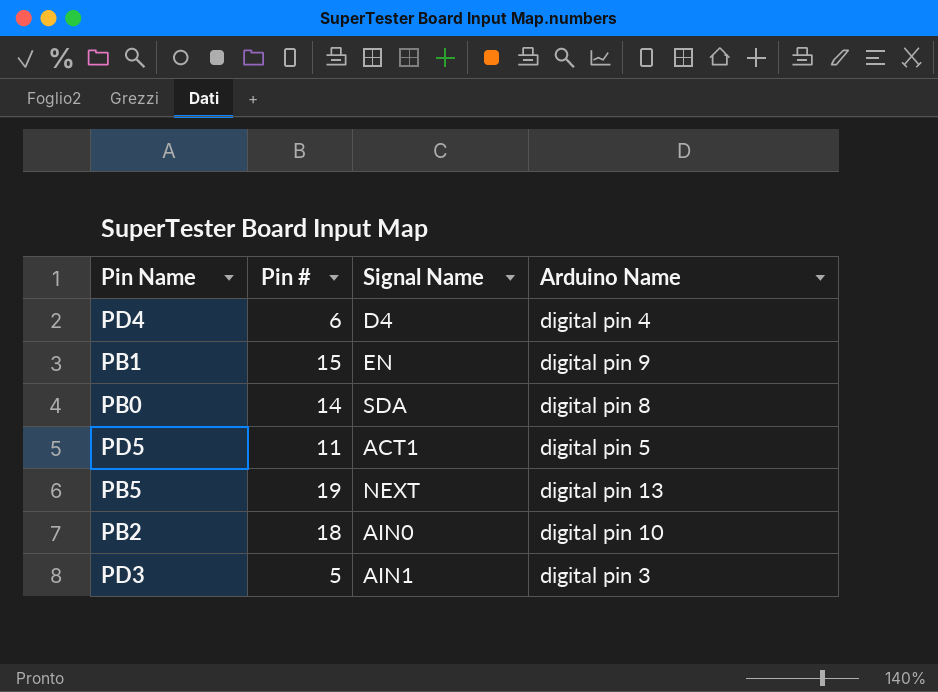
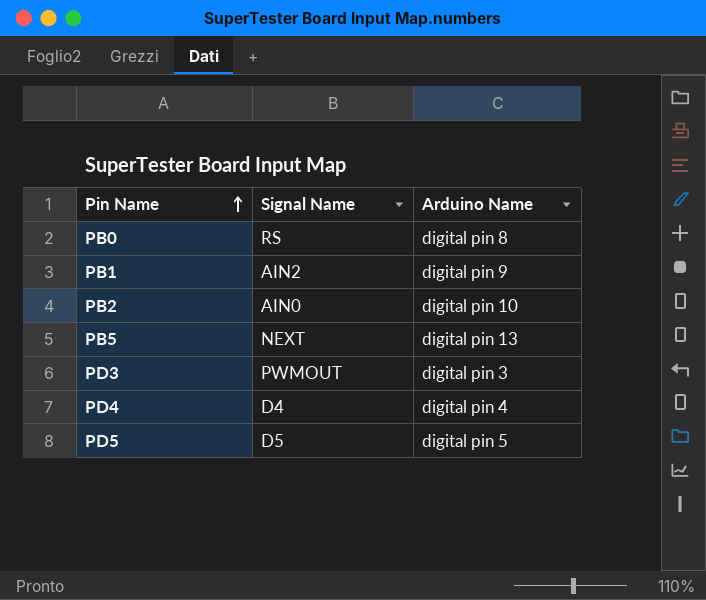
row order: none -> Pin Name ascending
column Pin # | position: 2 -> none
PB0 | Signal Name: SDA -> RS
PB1 | Signal Name: EN -> AIN2
PD3 | Signal Name: AIN1 -> PWMOUT
PD5 | Signal Name: ACT1 -> D5

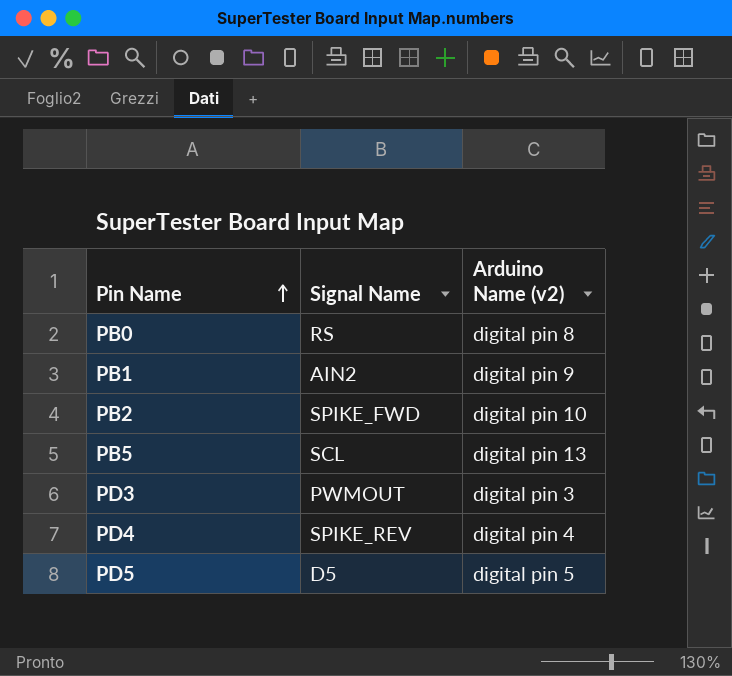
column name: Arduino Name -> Arduino Name (v2)
PB2 | Signal Name: AIN0 -> SPIKE_FWD
PB5 | Signal Name: NEXT -> SCL
PD4 | Signal Name: D4 -> SPIKE_REV

